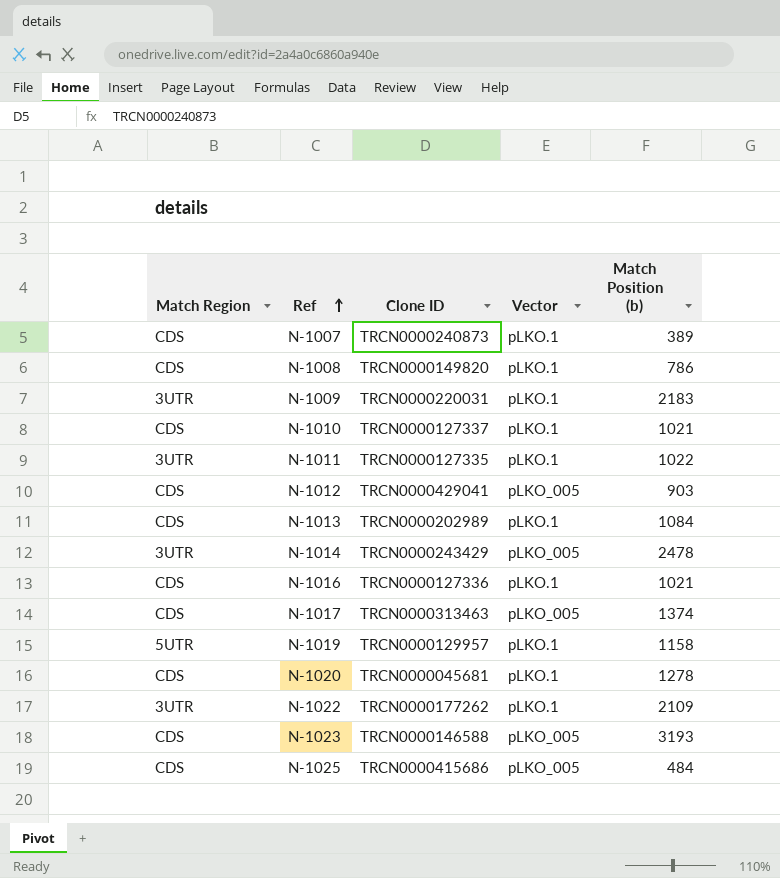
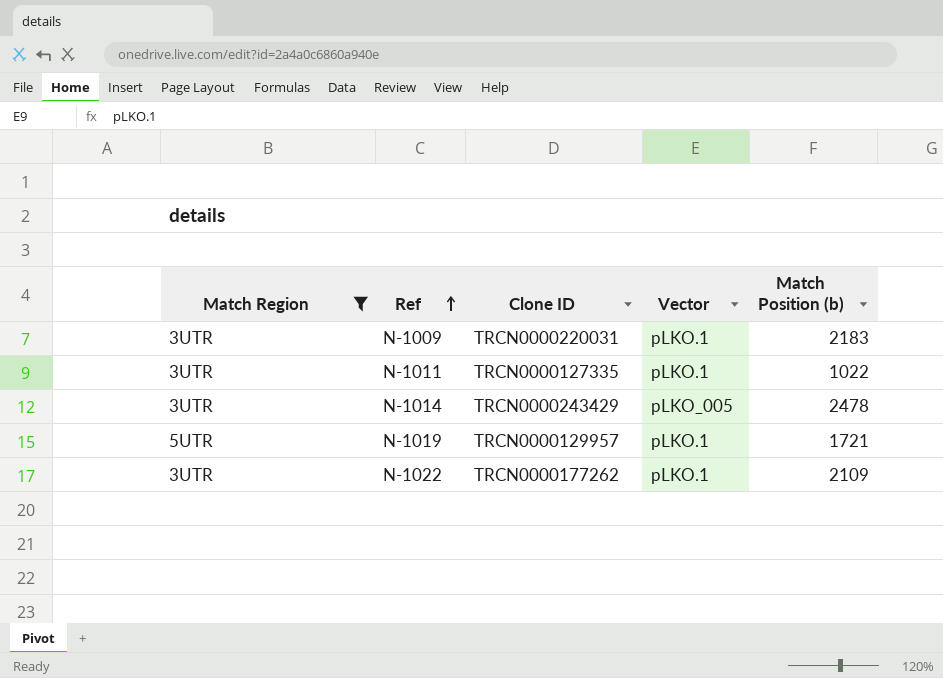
filter: none -> Match Region != CDS
N-1019 | Match Position (b): 1158 -> 1721

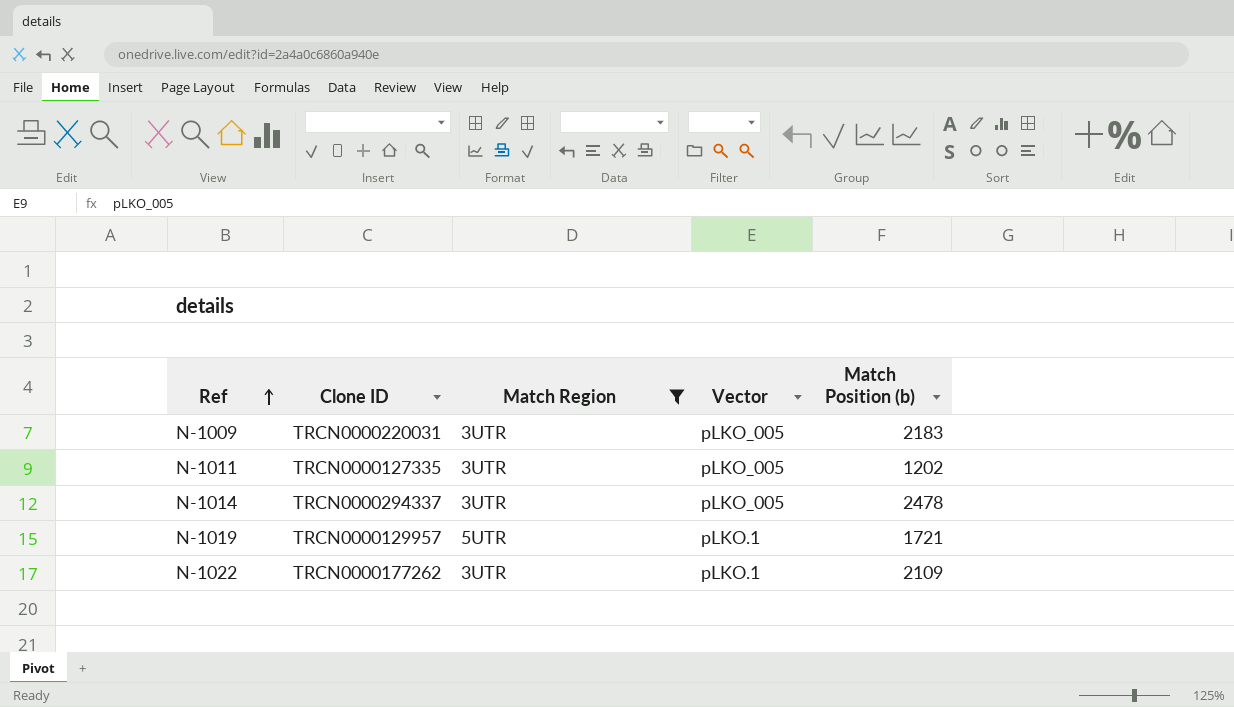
column Match Region | position: 1 -> 3
N-1009 | Vector: pLKO.1 -> pLKO_005
N-1011 | Vector: pLKO.1 -> pLKO_005
N-1011 | Match Position (b): 1022 -> 1202
N-1014 | Clone ID: TRCN0000243429 -> TRCN0000294337

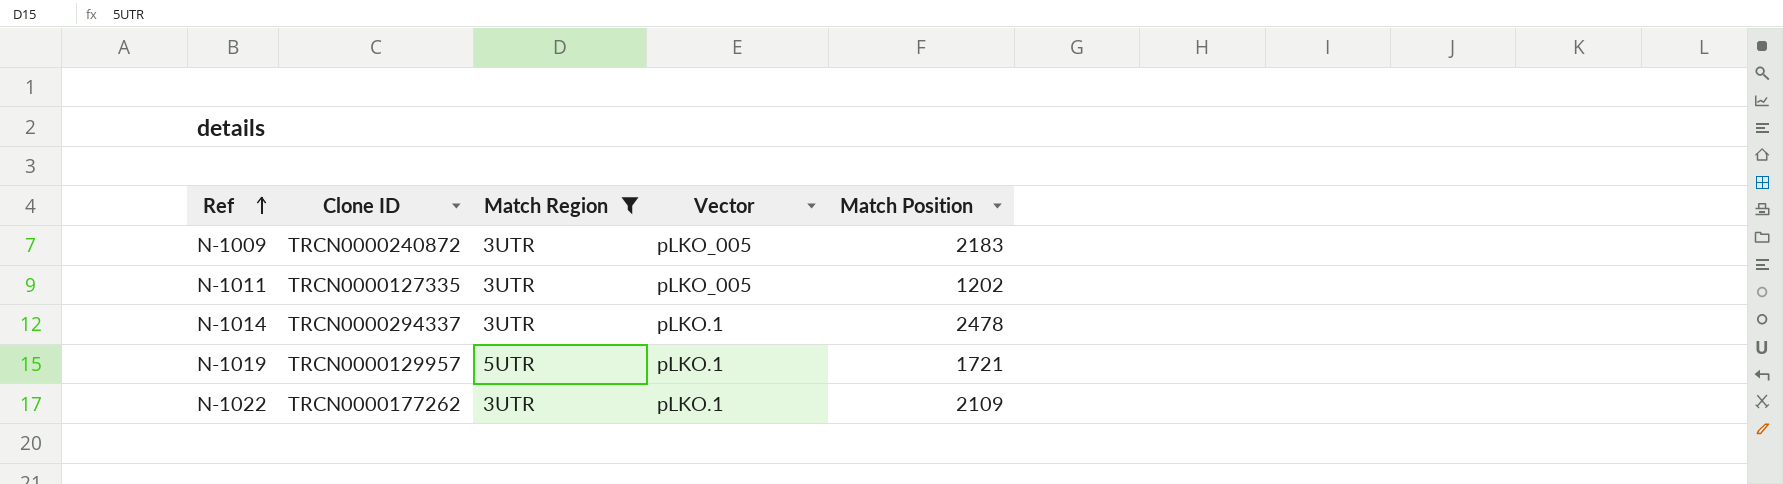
column name: Match Position (b) -> Match Position
N-1009 | Clone ID: TRCN0000220031 -> TRCN0000240872
N-1014 | Vector: pLKO_005 -> pLKO.1

